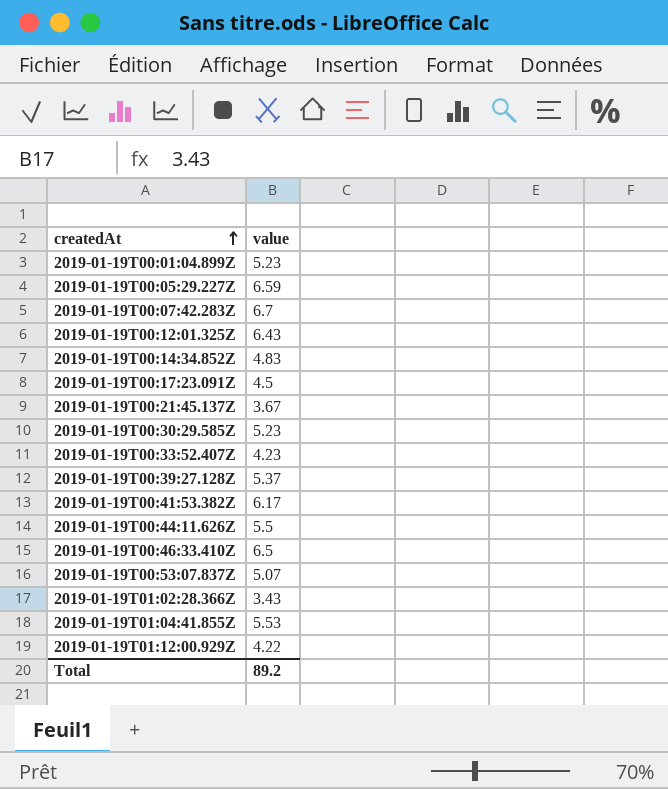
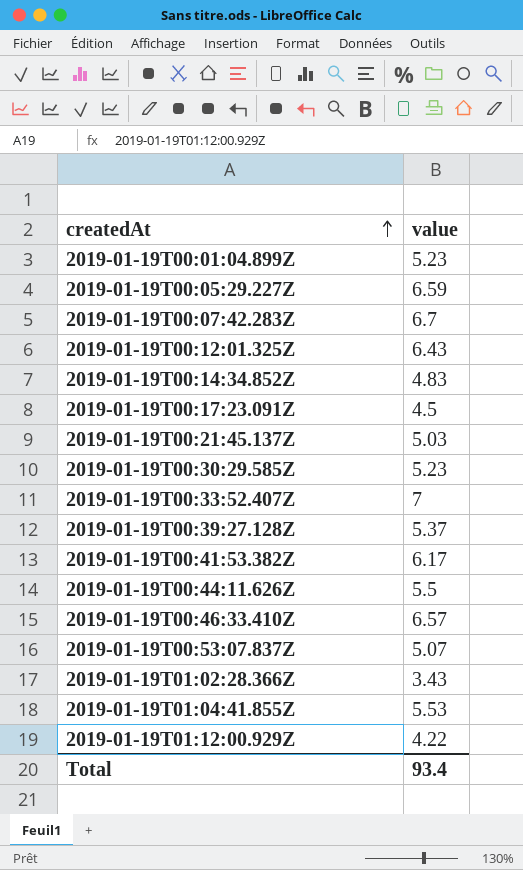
2019-01-19T00:21:45.137Z | value: 3.67 -> 5.03
2019-01-19T00:33:52.407Z | value: 4.23 -> 7
2019-01-19T00:46:33.410Z | value: 6.5 -> 6.57
Total | value: 89.2 -> 93.4

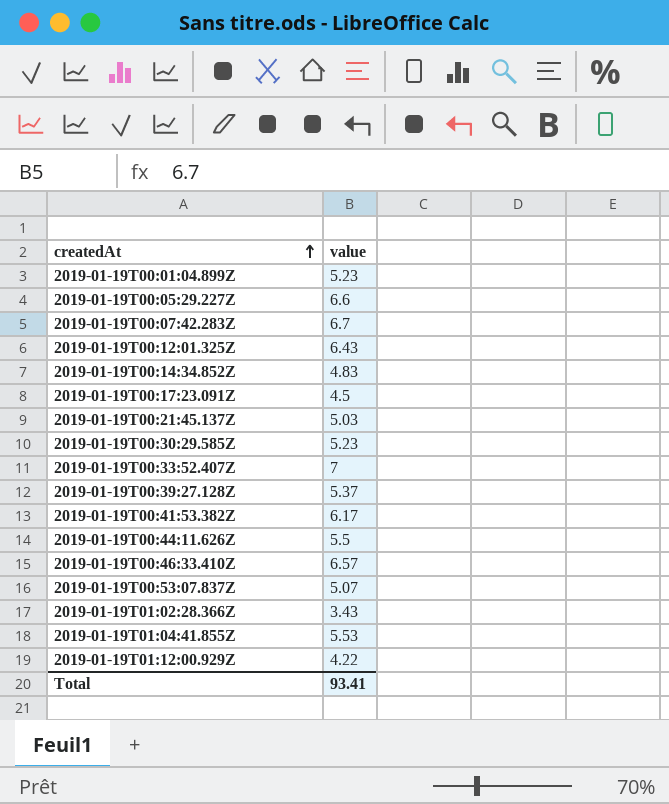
2019-01-19T00:05:29.227Z | value: 6.59 -> 6.6
Total | value: 93.4 -> 93.41

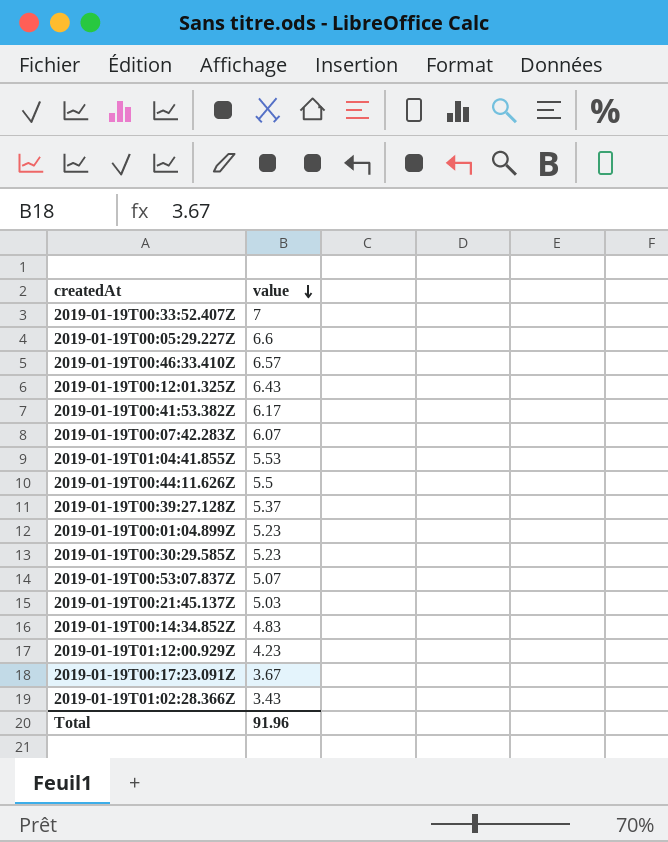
row order: createdAt ascending -> value descending
2019-01-19T00:07:42.283Z | value: 6.7 -> 6.07
2019-01-19T01:12:00.929Z | value: 4.22 -> 4.23
2019-01-19T00:17:23.091Z | value: 4.5 -> 3.67
Total | value: 93.41 -> 91.96

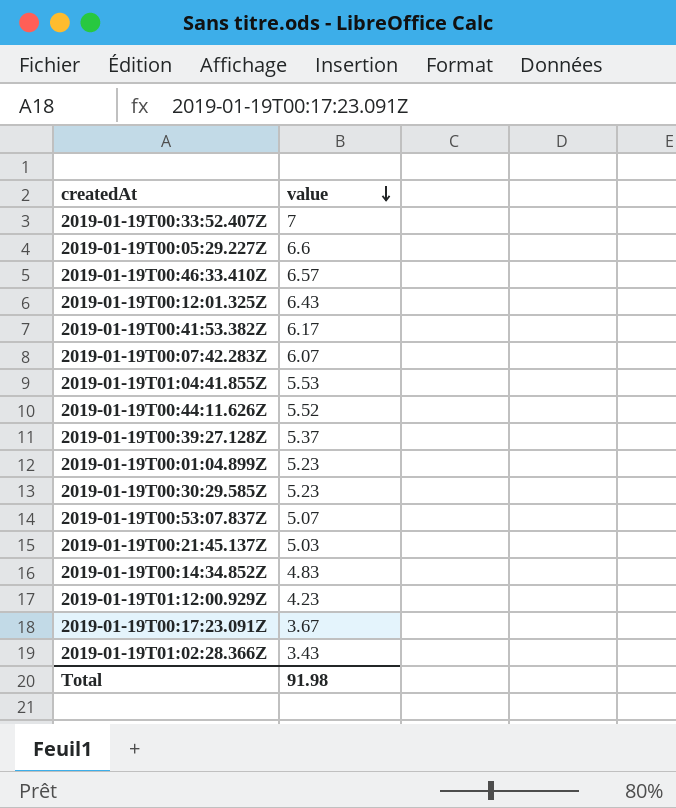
2019-01-19T00:44:11.626Z | value: 5.5 -> 5.52
Total | value: 91.96 -> 91.98

